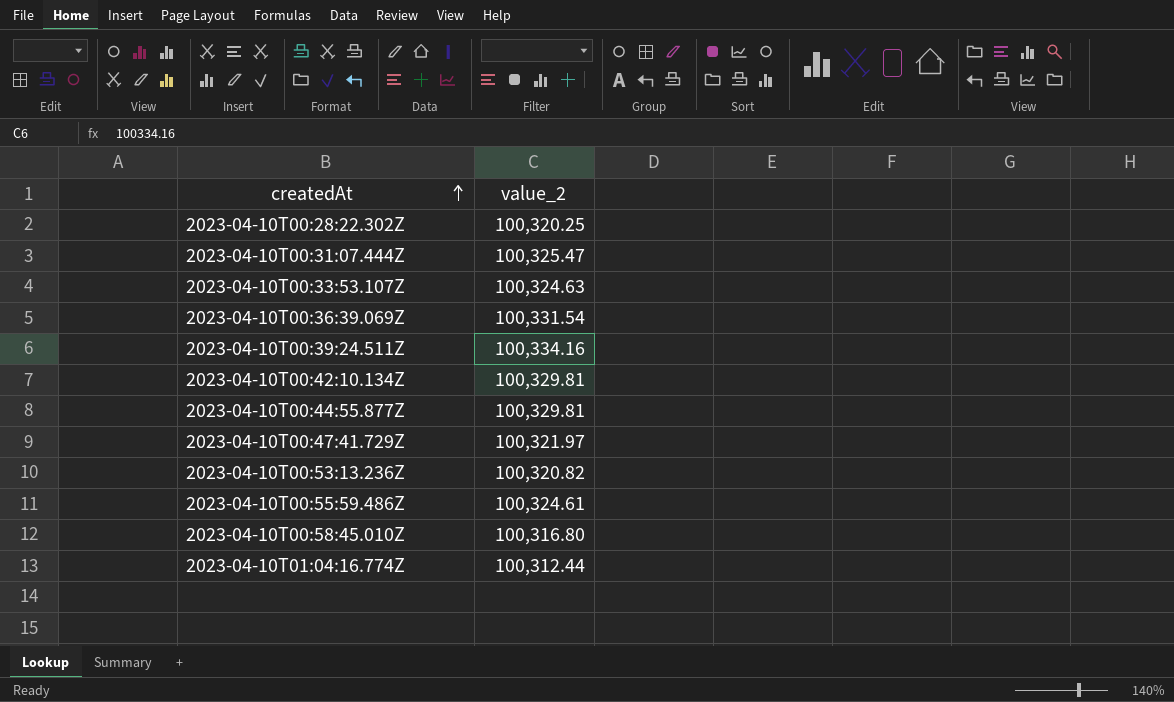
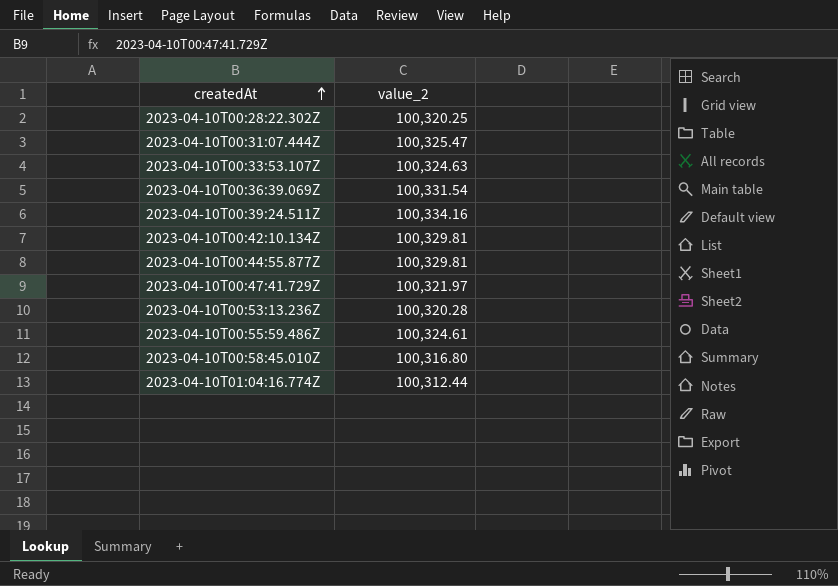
2023-04-10T00:53:13.236Z | value_2: 100,320.82 -> 100,320.28

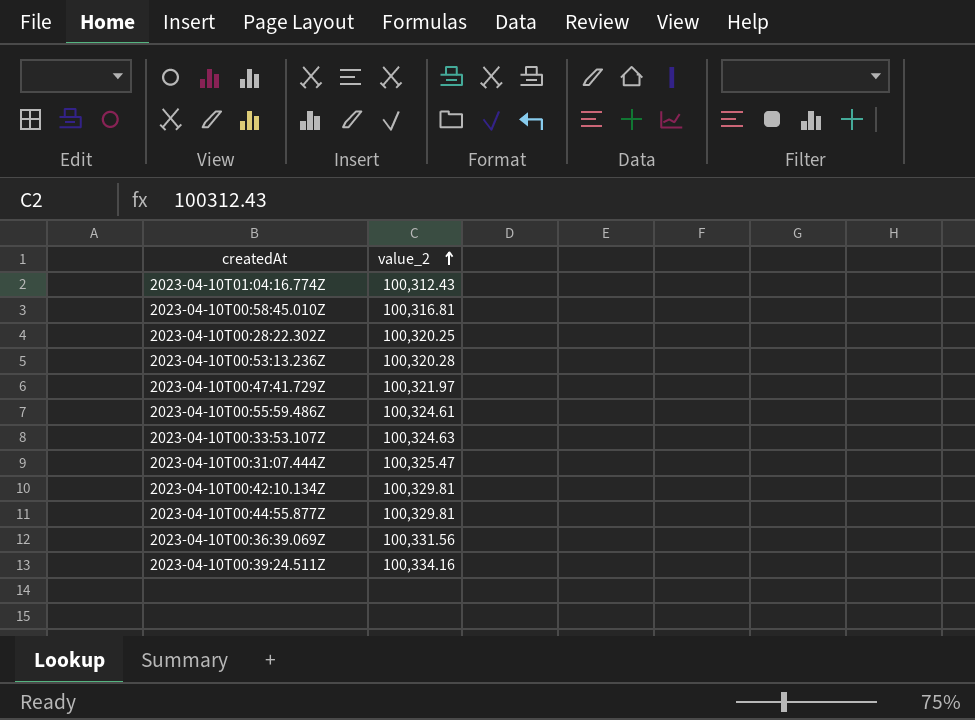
row order: createdAt ascending -> value_2 ascending
2023-04-10T01:04:16.774Z | value_2: 100,312.44 -> 100,312.43
2023-04-10T00:58:45.010Z | value_2: 100,316.80 -> 100,316.81
2023-04-10T00:36:39.069Z | value_2: 100,331.54 -> 100,331.56

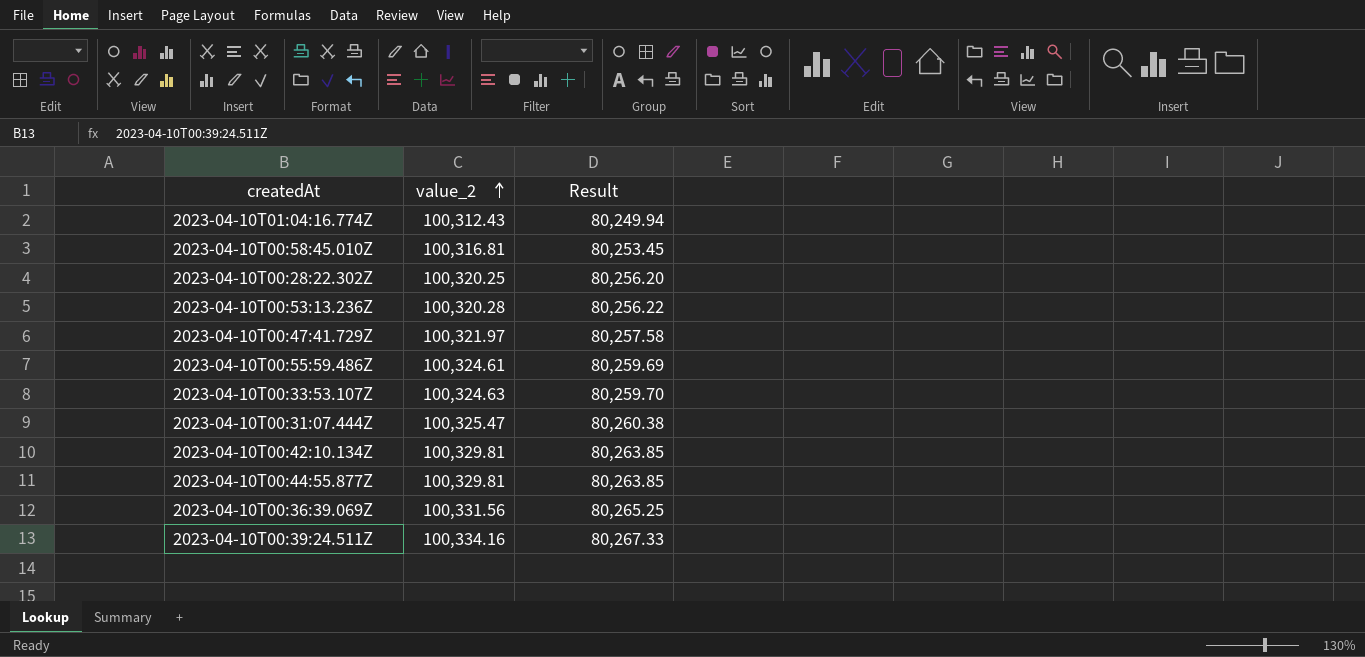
column Result | formula: none -> [value_2] * 0.8

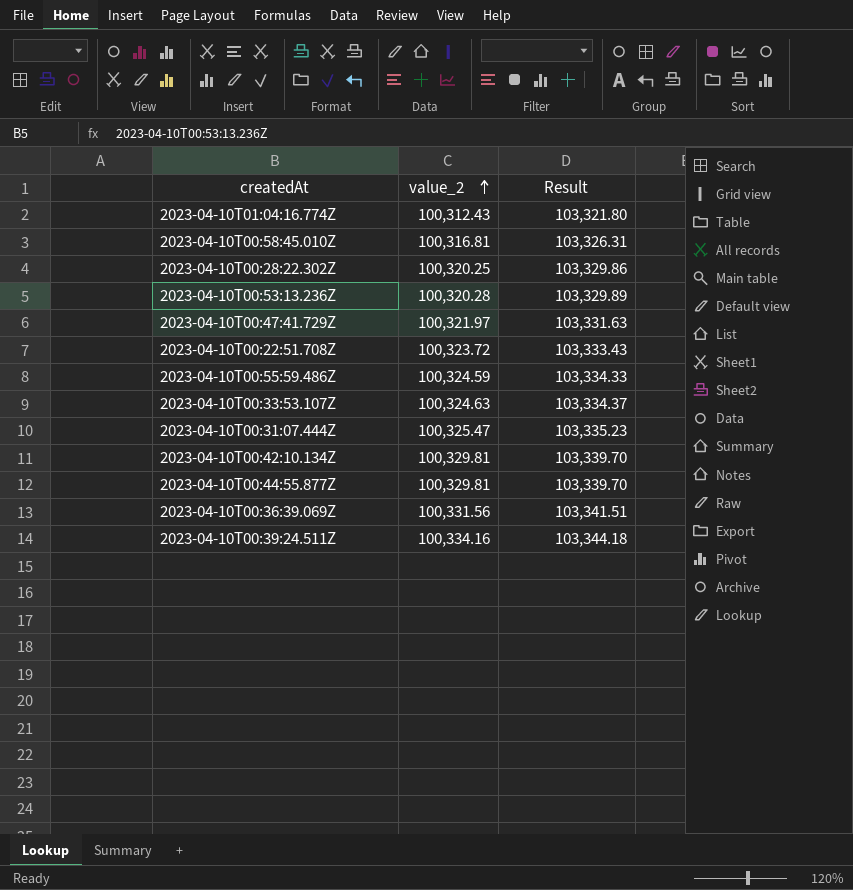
column Result | formula: [value_2] * 0.8 -> [value_2] * 1.03
row 2023-04-10T00:22:51.708Z: none -> 100,323.72 | 103,333.43
2023-04-10T00:55:59.486Z | value_2: 100,324.61 -> 100,324.59

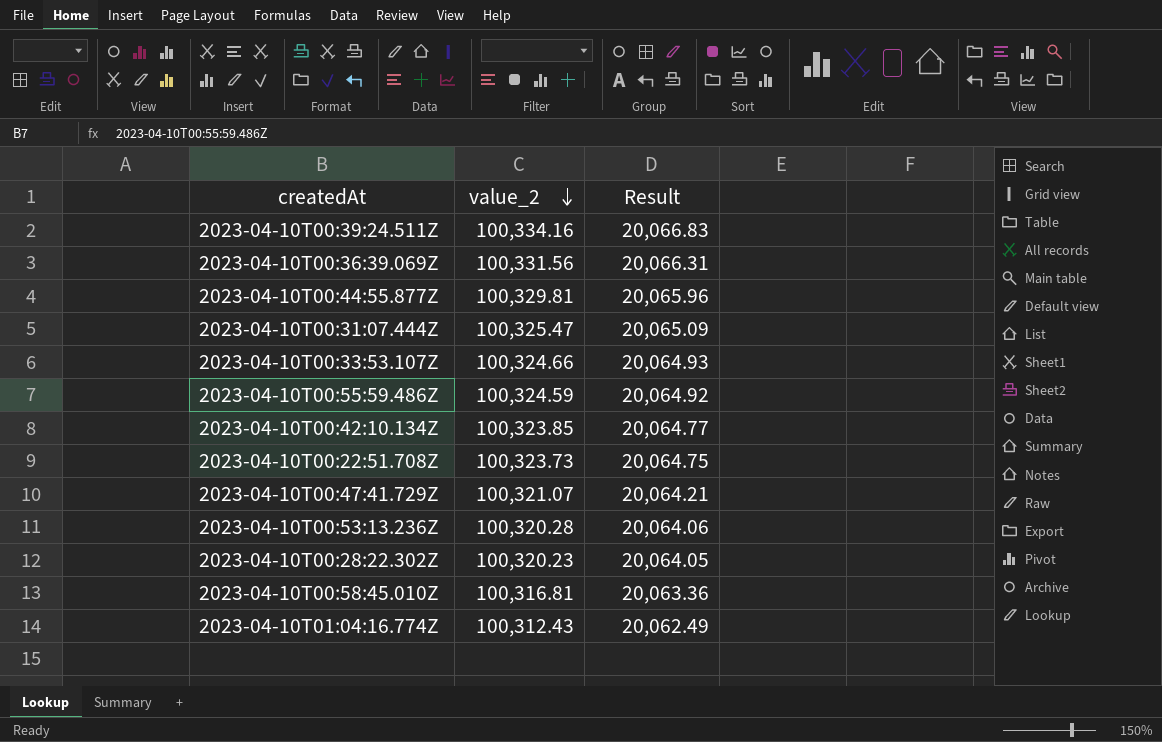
row order: value_2 ascending -> value_2 descending
column Result | formula: [value_2] * 1.03 -> [value_2] * 0.2
2023-04-10T00:33:53.107Z | value_2: 100,324.63 -> 100,324.66
2023-04-10T00:42:10.134Z | value_2: 100,329.81 -> 100,323.85
2023-04-10T00:22:51.708Z | value_2: 100,323.72 -> 100,323.73
2023-04-10T00:47:41.729Z | value_2: 100,321.97 -> 100,321.07
2023-04-10T00:28:22.302Z | value_2: 100,320.25 -> 100,320.23

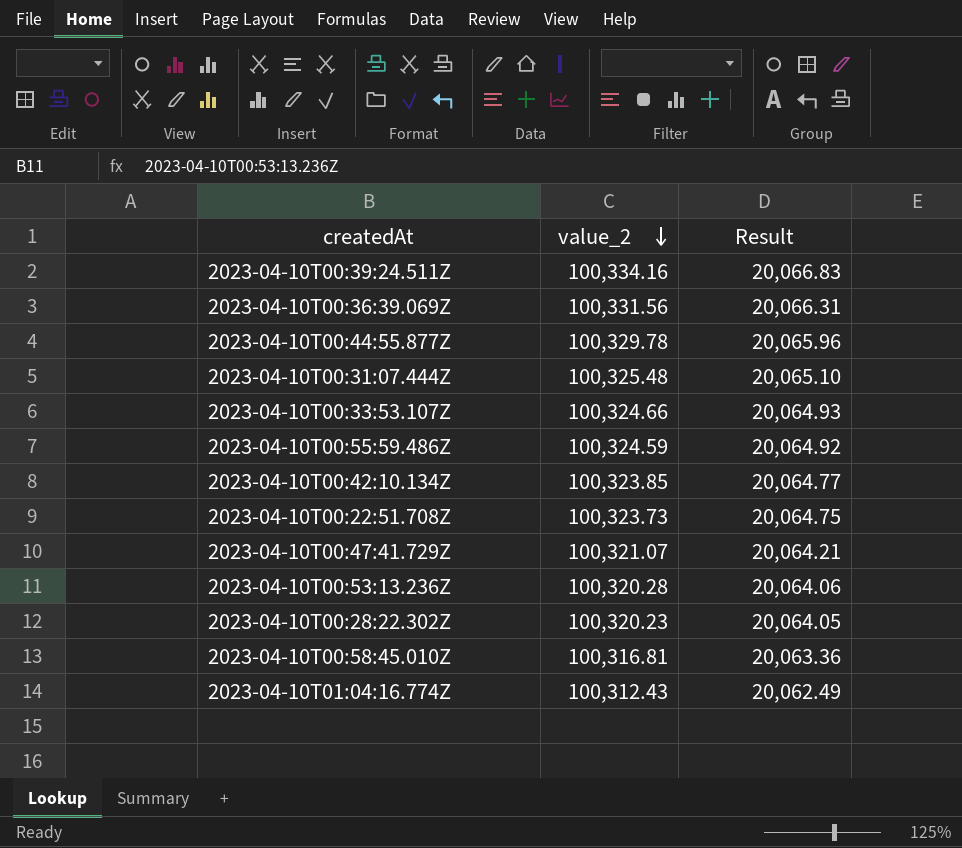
2023-04-10T00:44:55.877Z | value_2: 100,329.81 -> 100,329.78
2023-04-10T00:31:07.444Z | value_2: 100,325.47 -> 100,325.48
2023-04-10T00:31:07.444Z | Result: 20,065.09 -> 20,065.10

